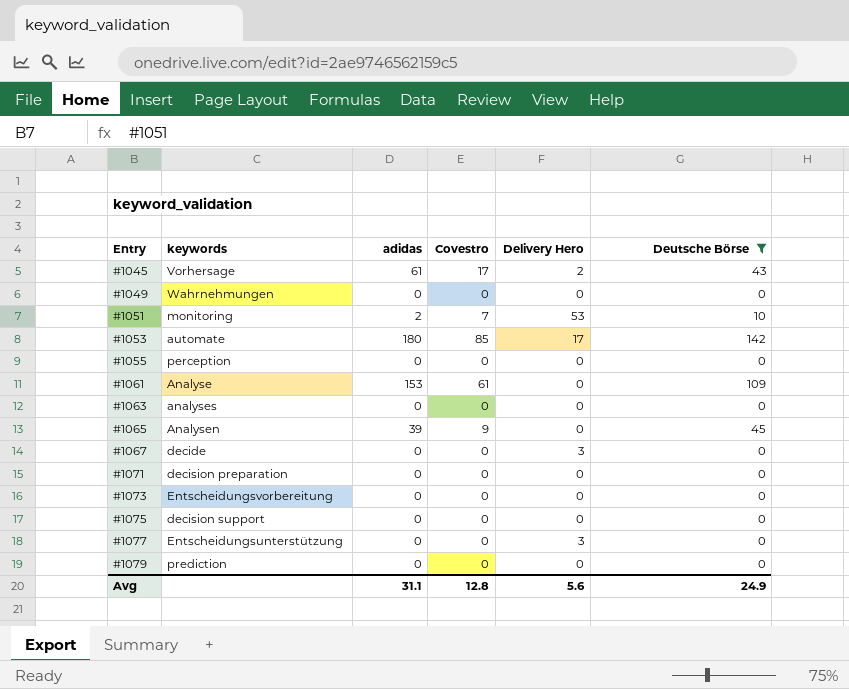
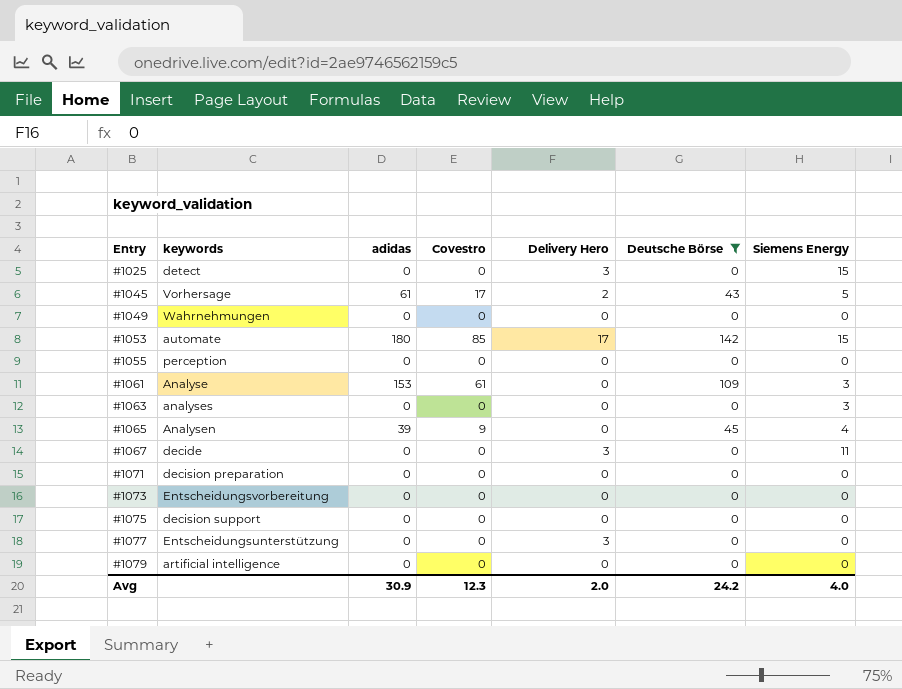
column Siemens Energy | position: none -> 7
row #1051: monitoring | 2 | 7 | 53 | 10 -> none
row #1025: none -> detect | 0 | 0 | 3 | 0 | 15
#1079 | keywords: prediction -> artificial intelligence
Avg | adidas: 31.1 -> 30.9
Avg | Covestro: 12.8 -> 12.3
Avg | Delivery Hero: 5.6 -> 2.0
Avg | Deutsche Börse: 24.9 -> 24.2

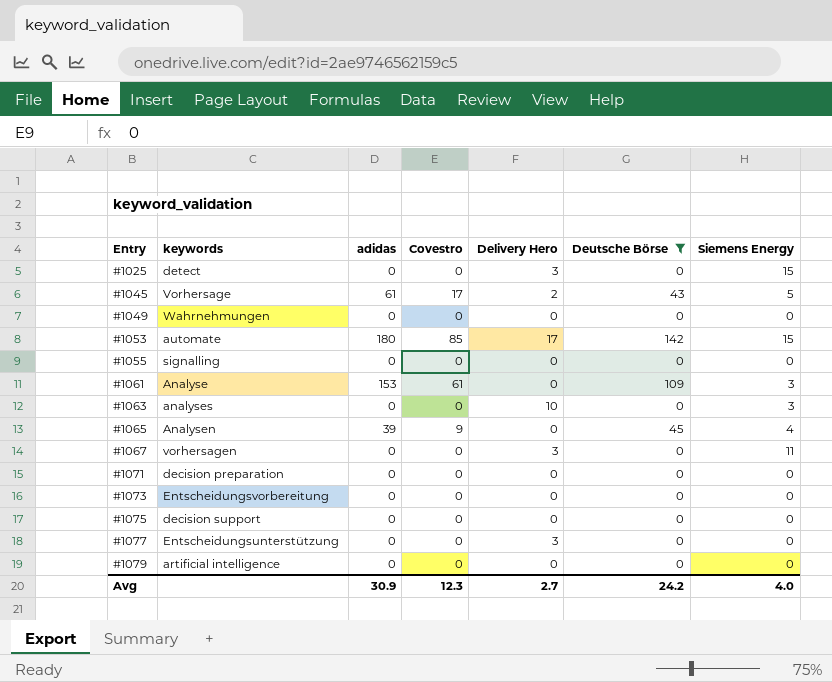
#1055 | keywords: perception -> signalling
#1063 | Delivery Hero: 0 -> 10
#1067 | keywords: decide -> vorhersagen
Avg | Delivery Hero: 2.0 -> 2.7

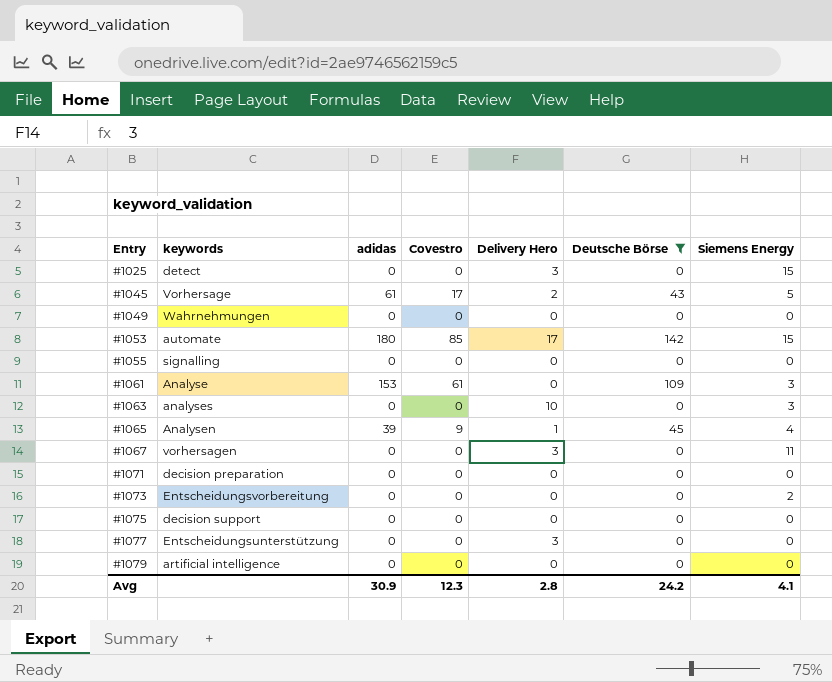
#1065 | Delivery Hero: 0 -> 1
#1073 | Siemens Energy: 0 -> 2
Avg | Delivery Hero: 2.7 -> 2.8
Avg | Siemens Energy: 4.0 -> 4.1

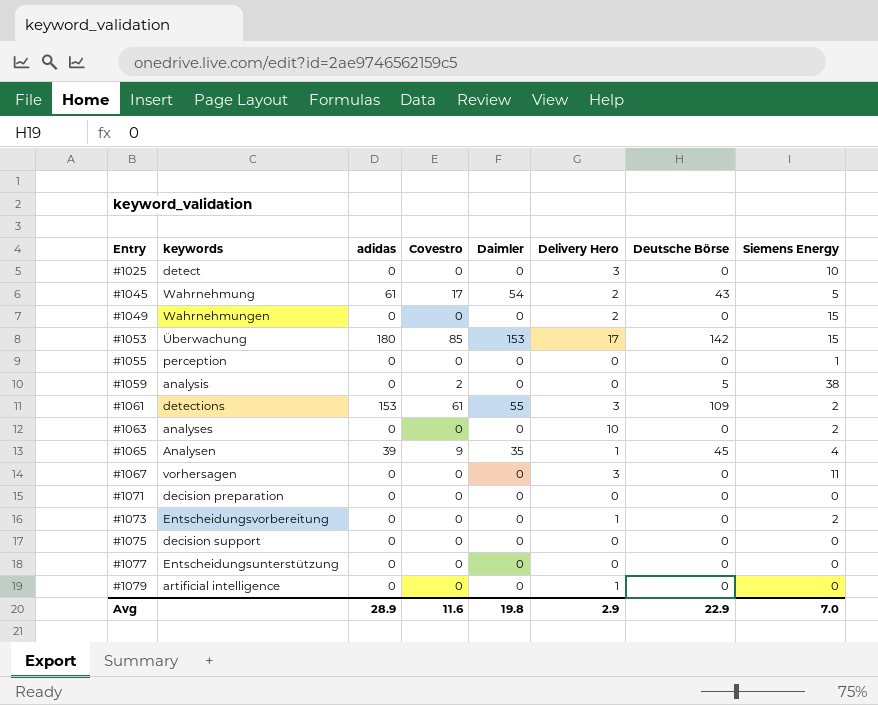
filter: Deutsche Börse != 5 -> none
column Daimler | position: none -> 5
#1025 | Siemens Energy: 15 -> 10
#1045 | keywords: Vorhersage -> Wahrnehmung
#1049 | Delivery Hero: 0 -> 2
#1049 | Siemens Energy: 0 -> 15
#1053 | keywords: automate -> Überwachung
#1055 | keywords: signalling -> perception
#1055 | Siemens Energy: 0 -> 1
#1061 | keywords: Analyse -> detections
#1061 | Delivery Hero: 0 -> 3
#1061 | Siemens Energy: 3 -> 2
#1063 | Siemens Energy: 3 -> 2
#1073 | Delivery Hero: 0 -> 1
#1077 | Delivery Hero: 3 -> 0
#1079 | Delivery Hero: 0 -> 1
Avg | adidas: 30.9 -> 28.9
Avg | Covestro: 12.3 -> 11.6
Avg | Delivery Hero: 2.8 -> 2.9
Avg | Deutsche Börse: 24.2 -> 22.9
Avg | Siemens Energy: 4.1 -> 7.0

